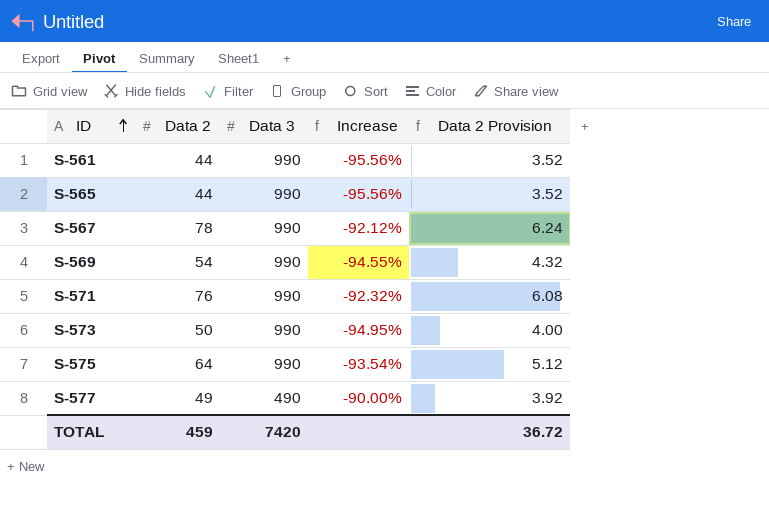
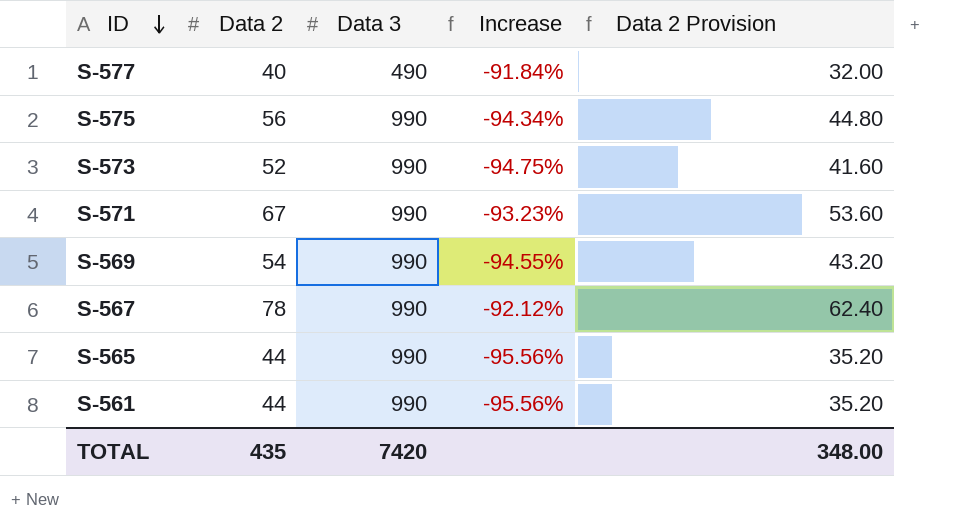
row order: ID ascending -> ID descending
column Data 2 Provision | formula: [Data 2] * 0.08 -> [Data 2] * 0.8
S-577 | Data 2: 49 -> 40
S-577 | Increase: -90.00% -> -91.84%
S-575 | Data 2: 64 -> 56
S-575 | Increase: -93.54% -> -94.34%
S-573 | Data 2: 50 -> 52
S-573 | Increase: -94.95% -> -94.75%
S-571 | Data 2: 76 -> 67
S-571 | Increase: -92.32% -> -93.23%
TOTAL | Data 2: 459 -> 435
TOTAL | Data 2 Provision: 36.72 -> 348.00

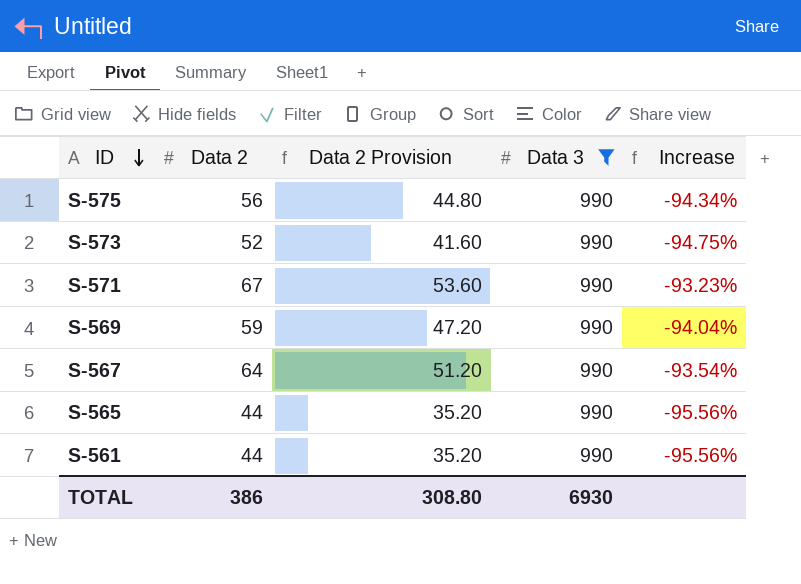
filter: none -> Data 3 = 990
column Data 2 Provision | position: 5 -> 3
S-569 | Data 2: 54 -> 59
S-569 | Data 2 Provision: 43.20 -> 47.20
S-569 | Increase: -94.55% -> -94.04%
S-567 | Data 2: 78 -> 64
S-567 | Data 2 Provision: 62.40 -> 51.20
S-567 | Increase: -92.12% -> -93.54%
TOTAL | Data 2: 435 -> 386
TOTAL | Data 2 Provision: 348.00 -> 308.80
TOTAL | Data 3: 7420 -> 6930

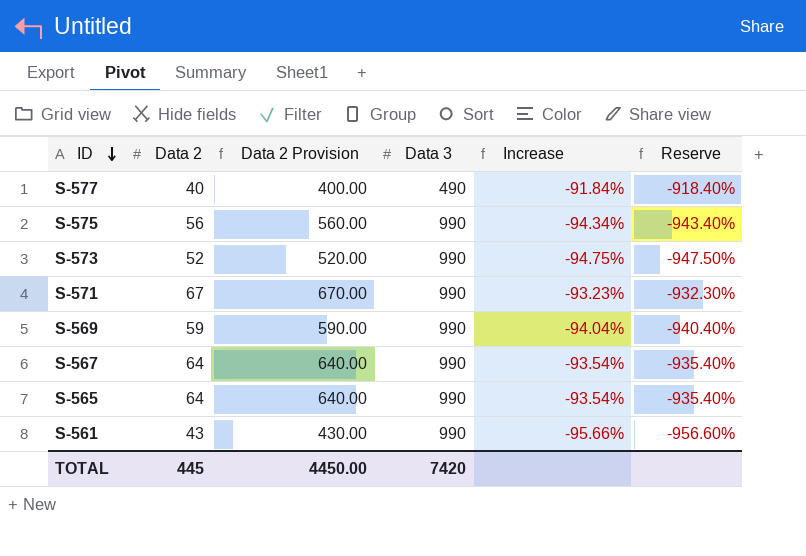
filter: Data 3 = 990 -> none
column Data 2 Provision | formula: [Data 2] * 0.8 -> [Data 2] * 10
column Reserve | formula: none -> [Increase] * 10
S-565 | Data 2: 44 -> 64
S-565 | Increase: -95.56% -> -93.54%
S-561 | Data 2: 44 -> 43
S-561 | Increase: -95.56% -> -95.66%
TOTAL | Data 2: 386 -> 445
TOTAL | Data 2 Provision: 308.80 -> 4450.00
TOTAL | Data 3: 6930 -> 7420

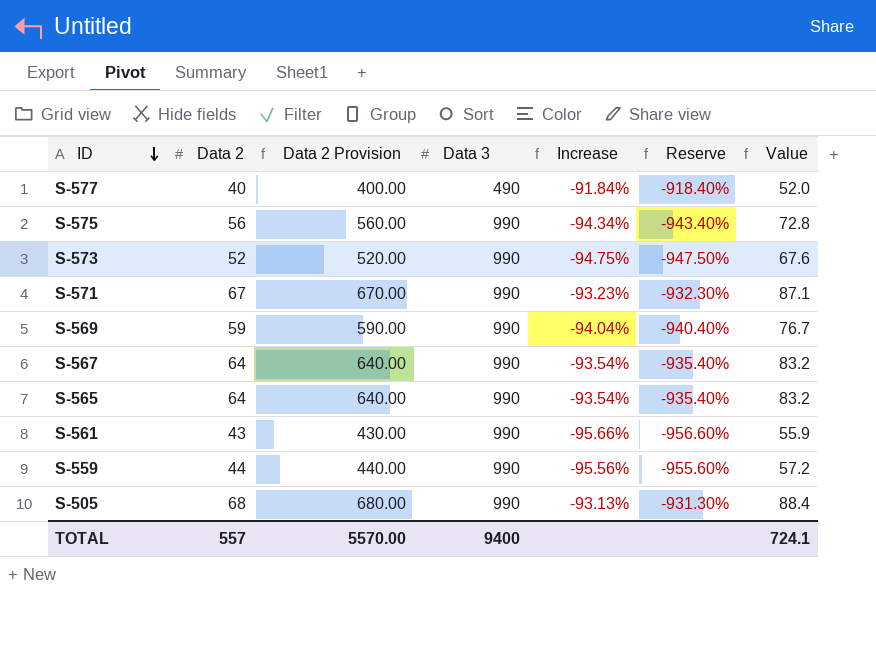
column Value | formula: none -> [Data 2] * 1.3
row S-559: none -> 44 | 440.00 | 990 | -95.56% | -955.60% | 57.2
row S-505: none -> 68 | 680.00 | 990 | -93.13% | -931.30% | 88.4
TOTAL | Data 2: 445 -> 557
TOTAL | Data 2 Provision: 4450.00 -> 5570.00
TOTAL | Data 3: 7420 -> 9400

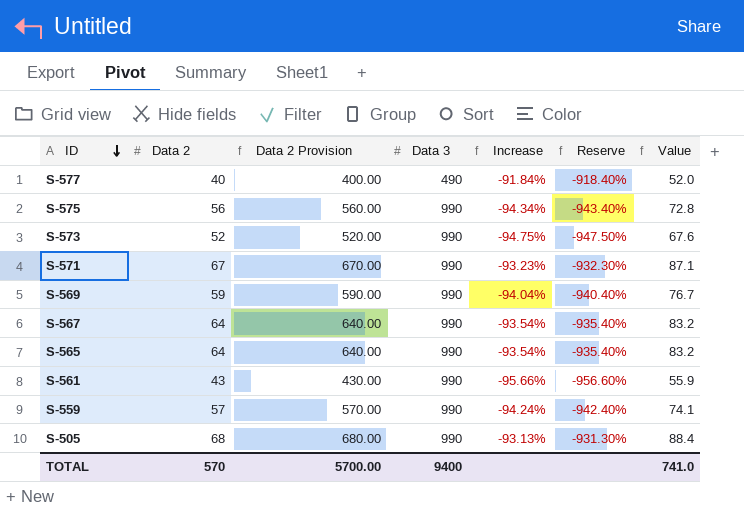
S-559 | Data 2: 44 -> 57
S-559 | Data 2 Provision: 440.00 -> 570.00
S-559 | Increase: -95.56% -> -94.24%
S-559 | Reserve: -955.60% -> -942.40%
S-559 | Value: 57.2 -> 74.1
TOTAL | Data 2: 557 -> 570
TOTAL | Data 2 Provision: 5570.00 -> 5700.00
TOTAL | Value: 724.1 -> 741.0

